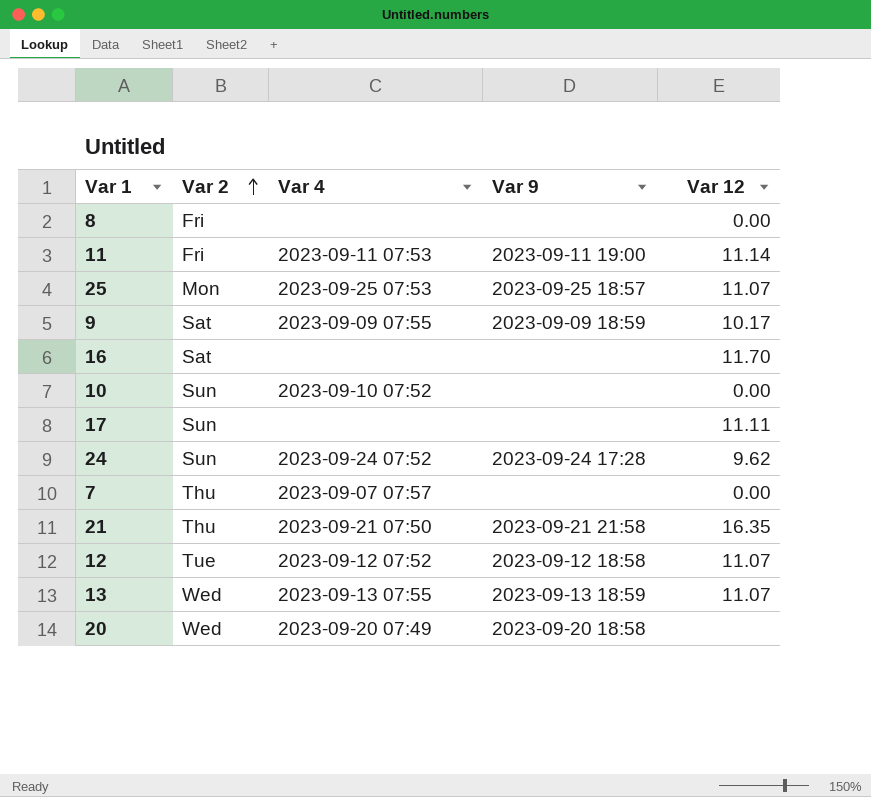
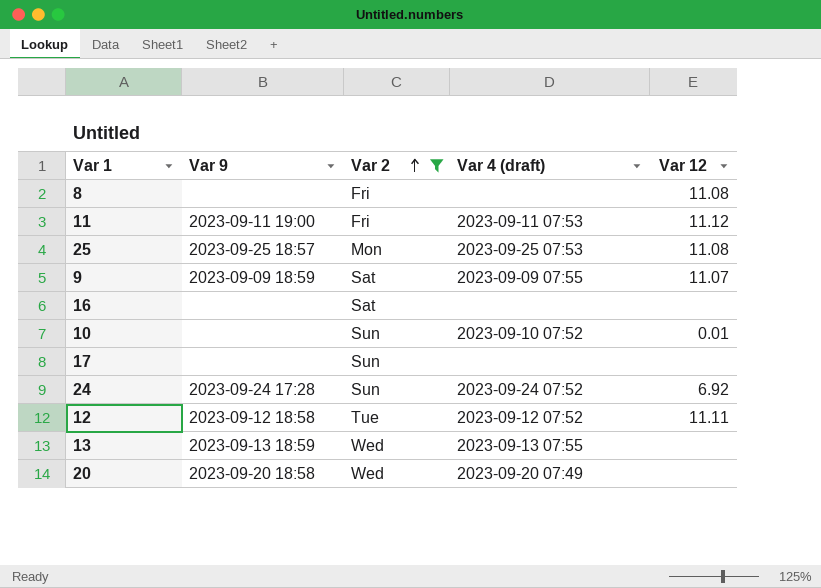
filter: none -> Var 2 != Thu
column Var 9 | position: 4 -> 2
column name: Var 4 -> Var 4 (draft)
8 | Var 12: 0.00 -> 11.08
11 | Var 12: 11.14 -> 11.12
25 | Var 12: 11.07 -> 11.08
9 | Var 12: 10.17 -> 11.07
16 | Var 12: 11.70 -> none
10 | Var 12: 0.00 -> 0.01
17 | Var 12: 11.11 -> none
24 | Var 12: 9.62 -> 6.92
12 | Var 12: 11.07 -> 11.11
13 | Var 12: 11.07 -> none

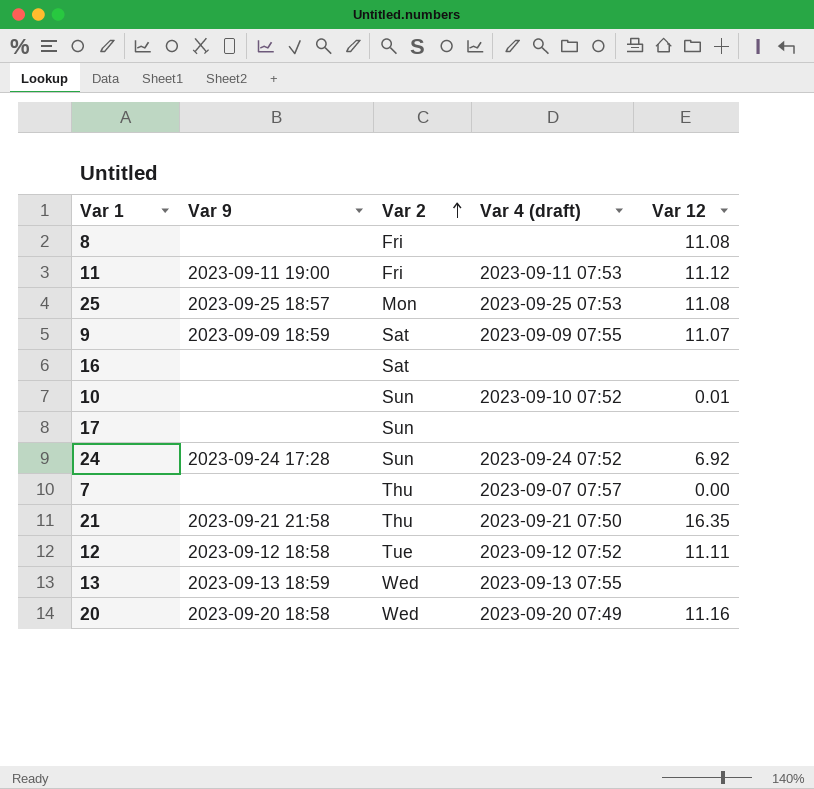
filter: Var 2 != Thu -> none
20 | Var 12: none -> 11.16

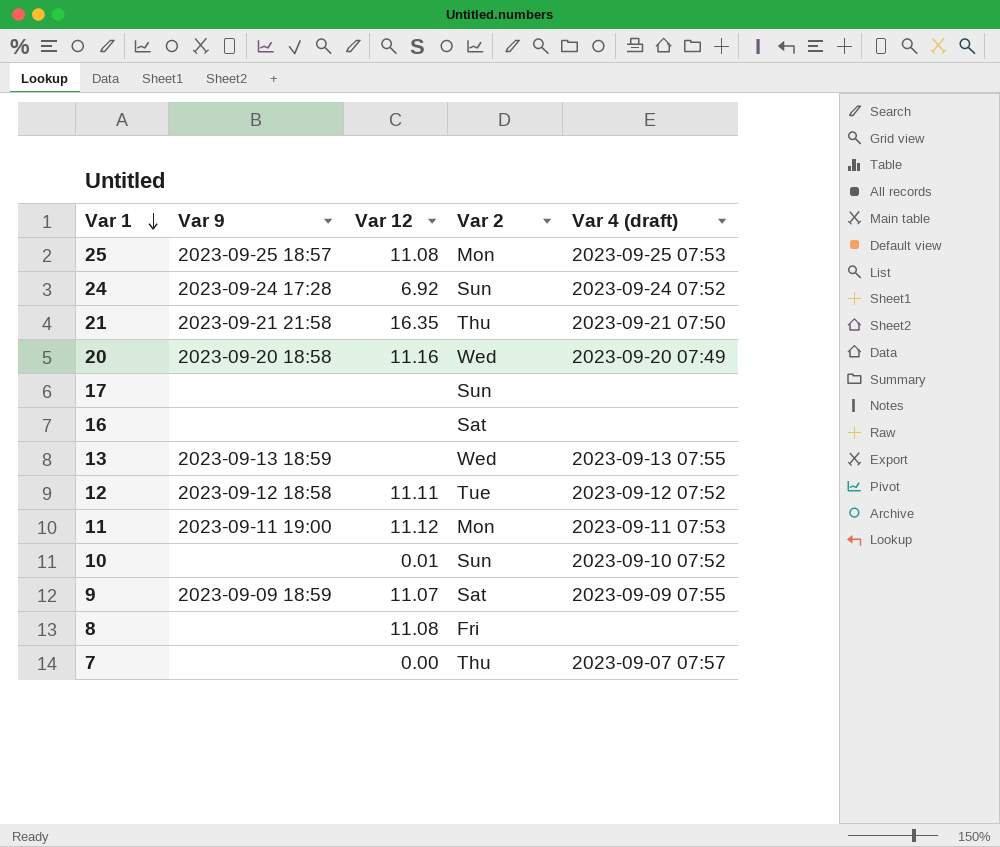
row order: Var 2 ascending -> Var 1 descending
column Var 12 | position: 5 -> 3
11 | Var 2: Fri -> Mon

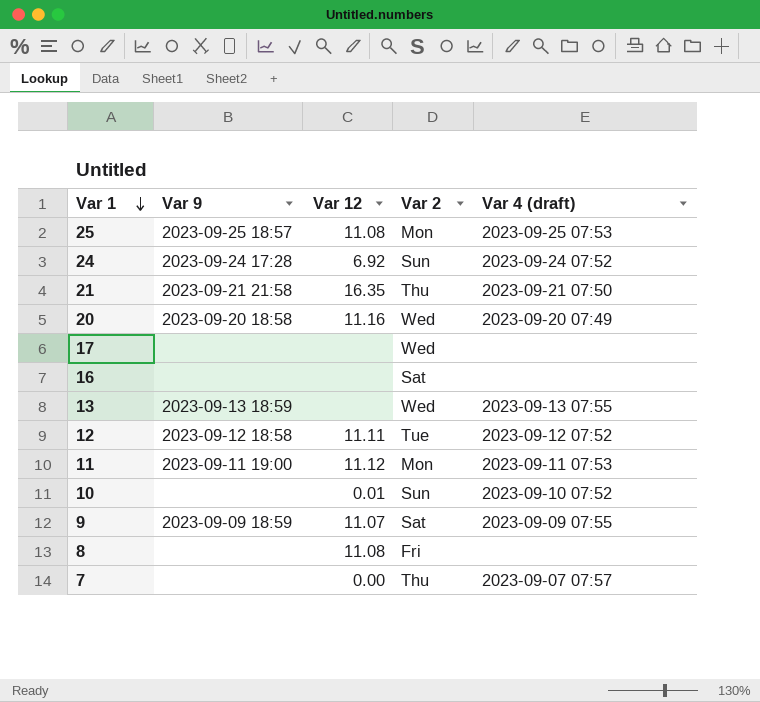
17 | Var 2: Sun -> Wed

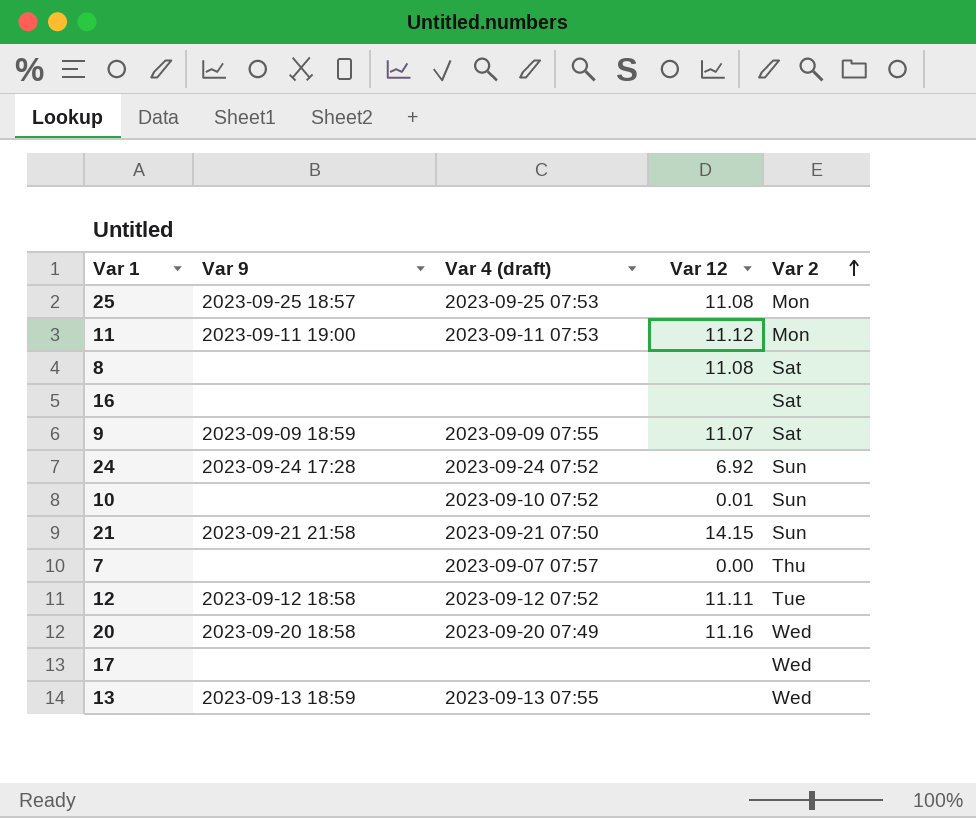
row order: Var 1 descending -> Var 2 ascending
column Var 4 (draft) | position: 5 -> 3
8 | Var 2: Fri -> Sat
21 | Var 12: 16.35 -> 14.15
21 | Var 2: Thu -> Sun

